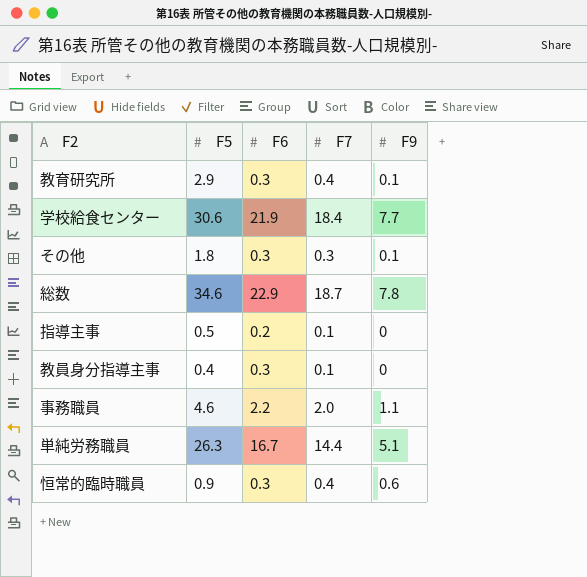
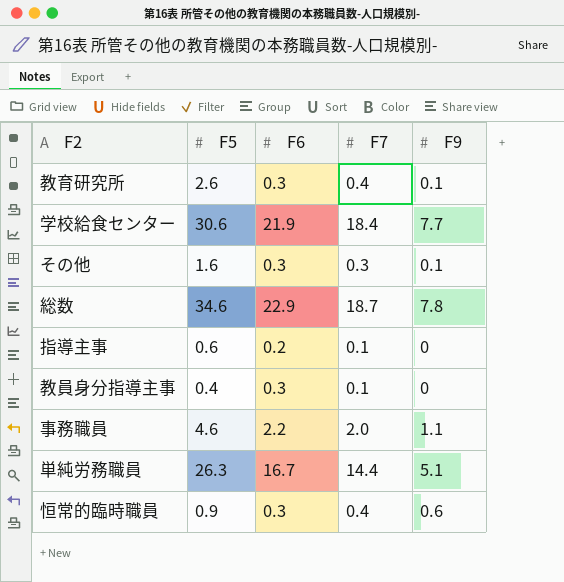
教育研究所 | F5: 2.9 -> 2.6
その他 | F5: 1.8 -> 1.6
指導主事 | F5: 0.5 -> 0.6

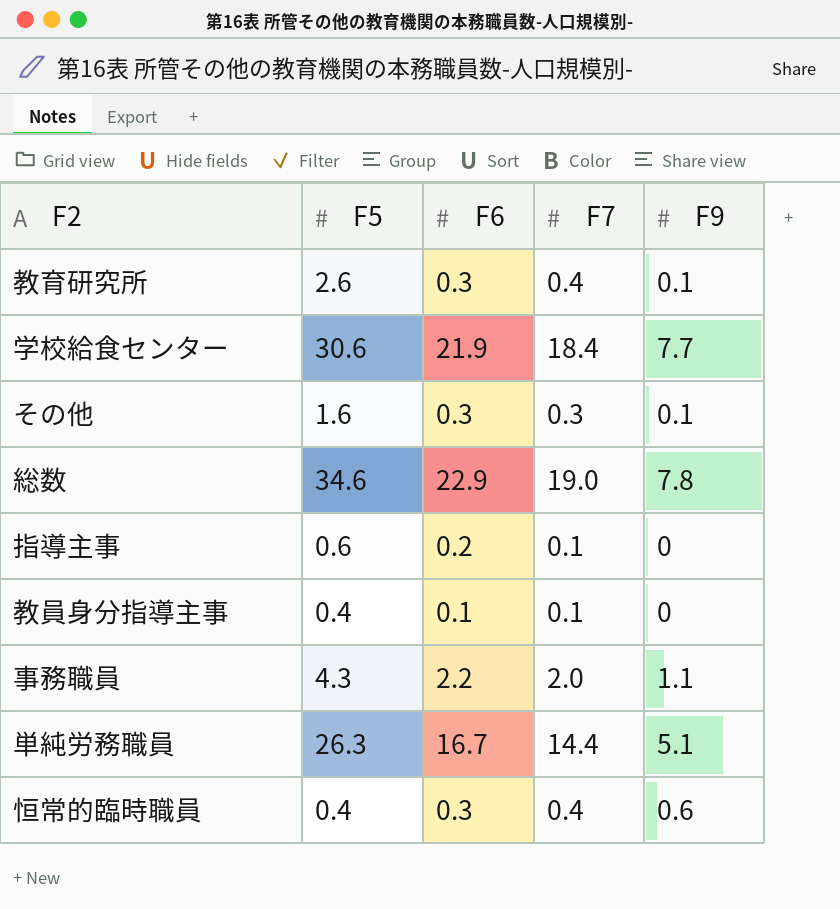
総数 | F7: 18.7 -> 19.0
教員身分指導主事 | F6: 0.3 -> 0.1
事務職員 | F5: 4.6 -> 4.3
恒常的臨時職員 | F5: 0.9 -> 0.4

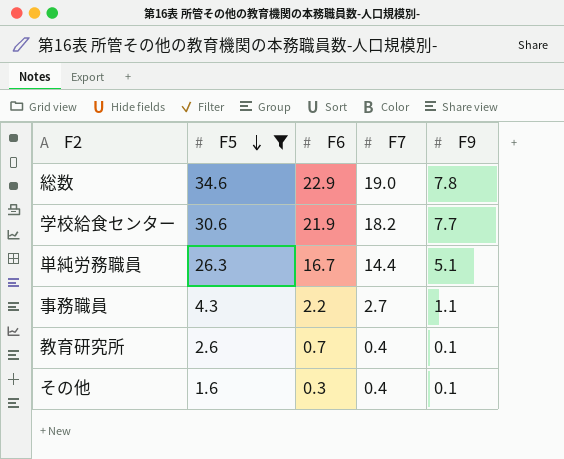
filter: none -> F5 >= 1.6
row order: none -> F5 descending
学校給食センター | F7: 18.4 -> 18.2
事務職員 | F7: 2.0 -> 2.7
教育研究所 | F6: 0.3 -> 0.7
その他 | F7: 0.3 -> 0.4

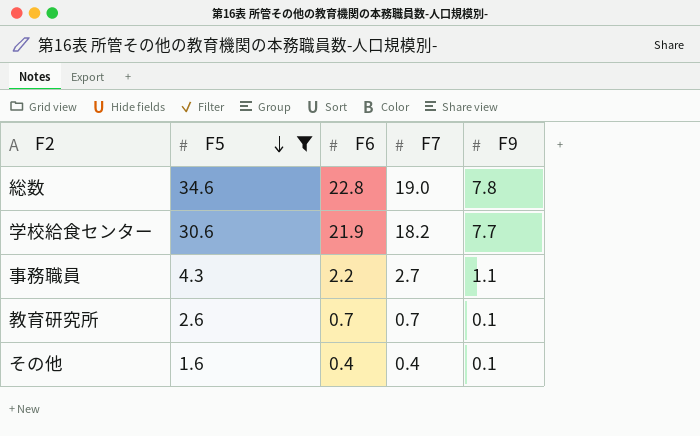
row 単純労務職員: 26.3 | 16.7 | 14.4 | 5.1 -> none
総数 | F6: 22.9 -> 22.8
教育研究所 | F7: 0.4 -> 0.7
その他 | F6: 0.3 -> 0.4

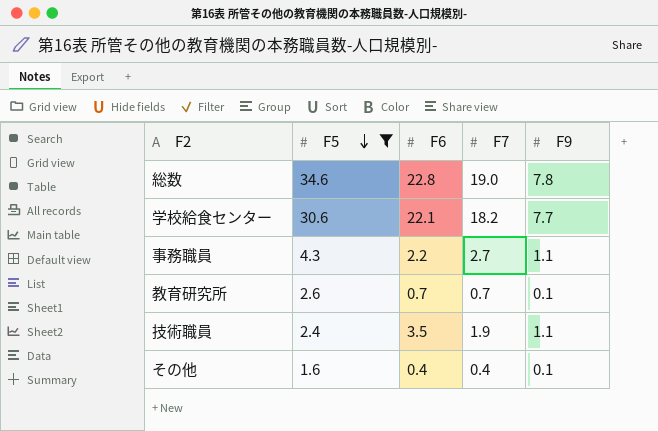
学校給食センター | F6: 21.9 -> 22.1
row 技術職員: none -> 2.4 | 3.5 | 1.9 | 1.1

